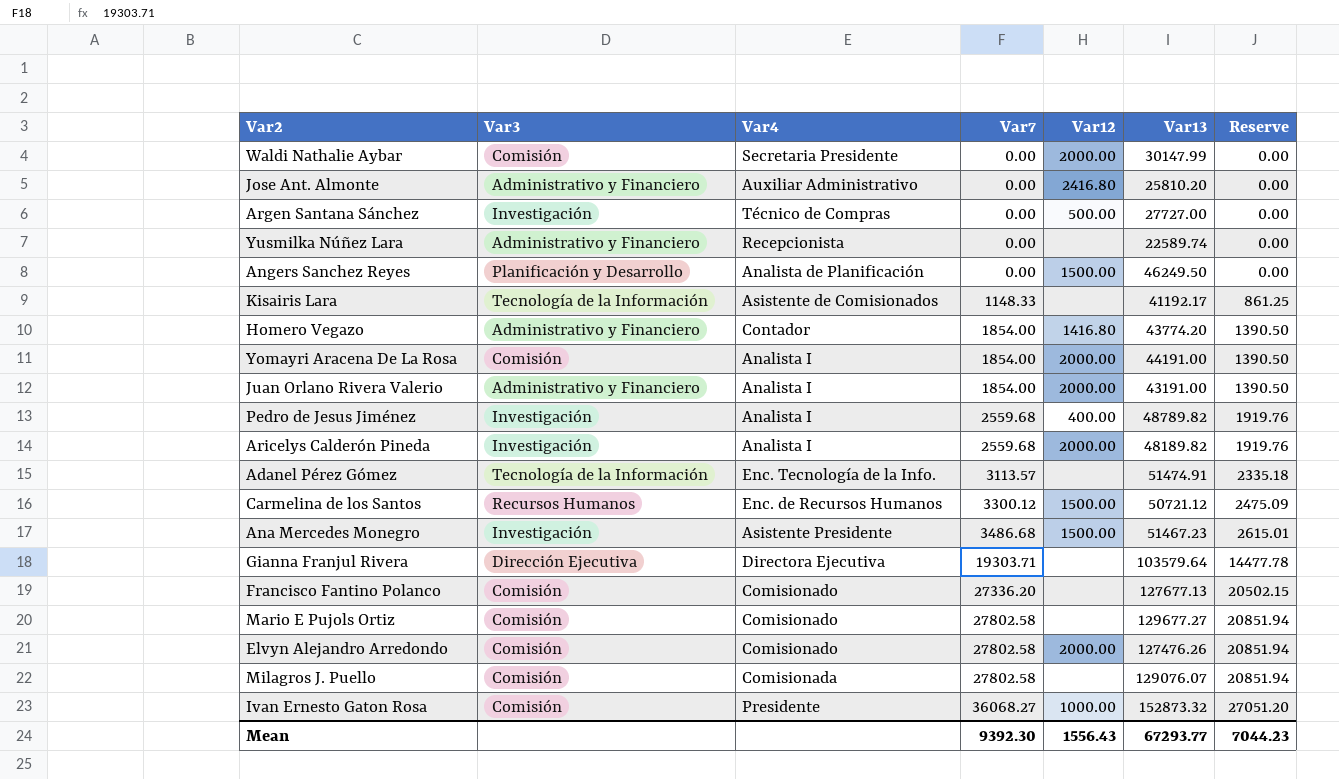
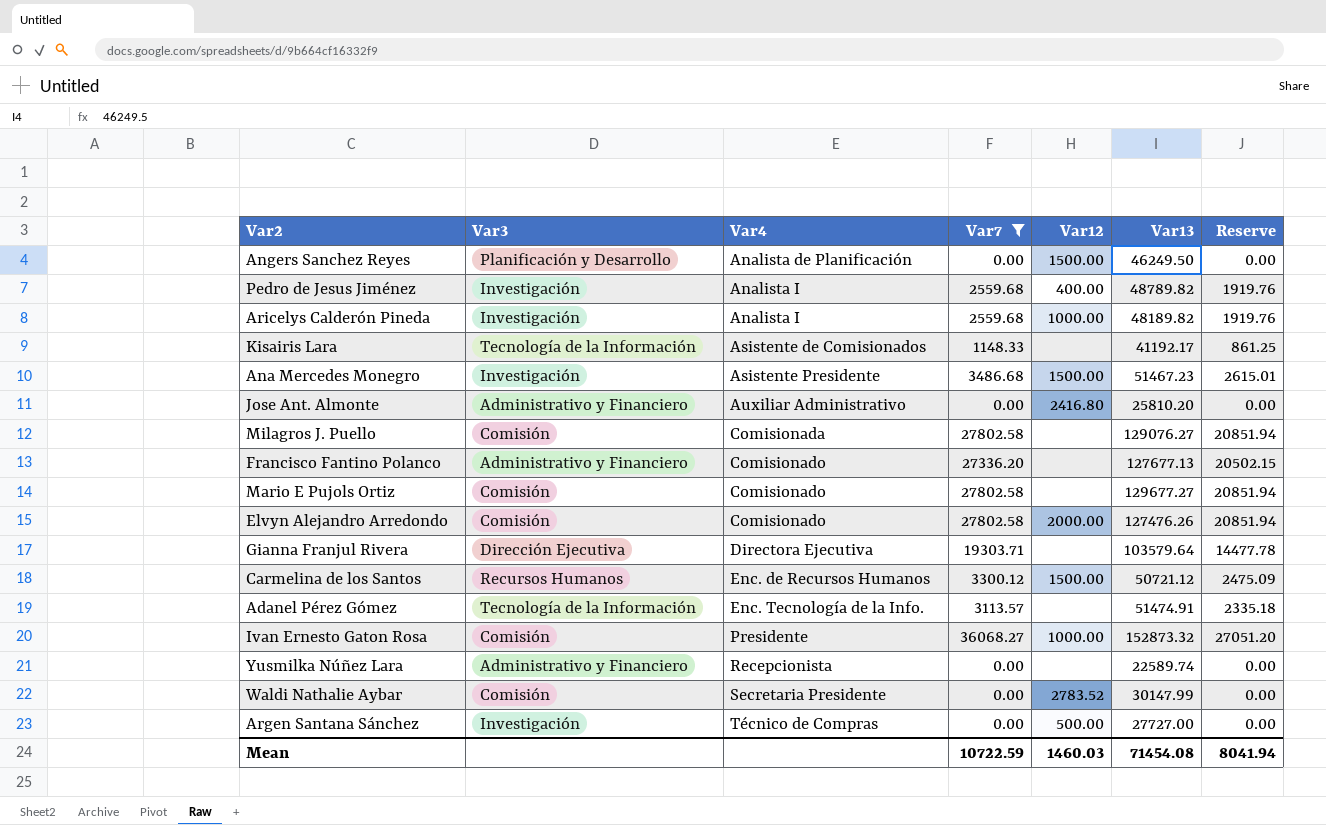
filter: none -> Var7 != 1854.00
row order: Var7 ascending -> Var4 ascending
Aricelys Calderón Pineda | Var12: 2000.00 -> 1000.00
Milagros J. Puello | Var13: 129076.07 -> 129076.27
Francisco Fantino Polanco | Var3: Comisión -> Administrativo y Financiero
Waldi Nathalie Aybar | Var12: 2000.00 -> 2783.52
Mean | Var7: 9392.30 -> 10722.59
Mean | Var12: 1556.43 -> 1460.03
Mean | Var13: 67293.77 -> 71454.08
Mean | Reserve: 7044.23 -> 8041.94

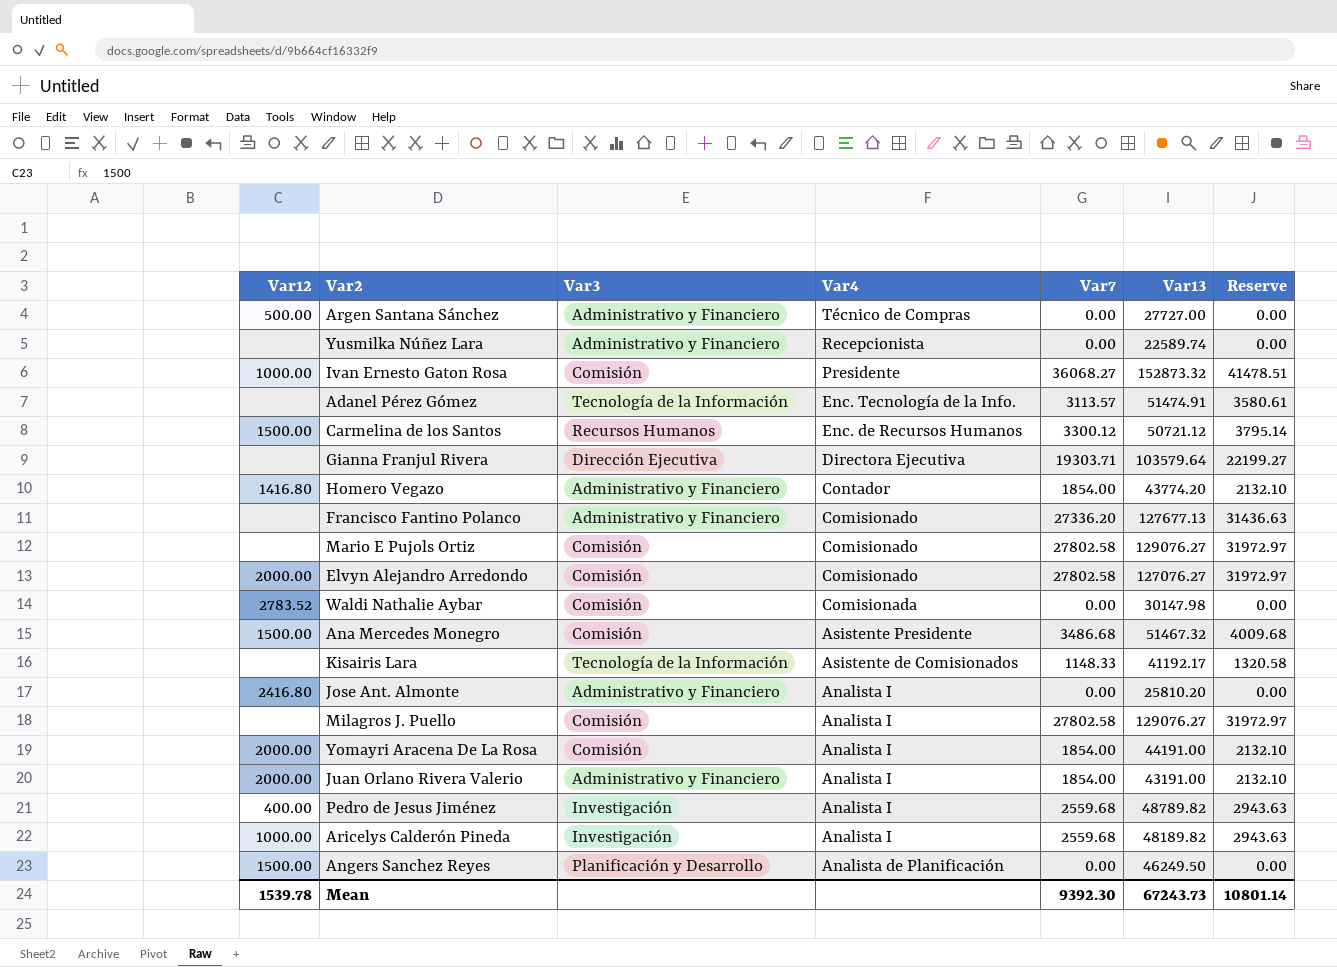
filter: Var7 != 1854.00 -> none
row order: Var4 ascending -> Var4 descending
column Var12 | position: 5 -> 1
column Reserve | formula: [Var7] * 0.75 -> [Var7] * 1.15
Argen Santana Sánchez | Var3: Investigación -> Administrativo y Financiero
Mario E Pujols Ortiz | Var13: 129677.27 -> 129076.27
Elvyn Alejandro Arredondo | Var13: 127476.26 -> 127076.27
Waldi Nathalie Aybar | Var4: Secretaria Presidente -> Comisionada
Waldi Nathalie Aybar | Var13: 30147.99 -> 30147.98
Ana Mercedes Monegro | Var3: Investigación -> Comisión
Ana Mercedes Monegro | Var13: 51467.23 -> 51467.32
Jose Ant. Almonte | Var4: Auxiliar Administrativo -> Analista I
Milagros J. Puello | Var4: Comisionada -> Analista I
Mean | Var12: 1460.03 -> 1539.78
Mean | Var7: 10722.59 -> 9392.30
Mean | Var13: 71454.08 -> 67243.73
Mean | Reserve: 8041.94 -> 10801.14

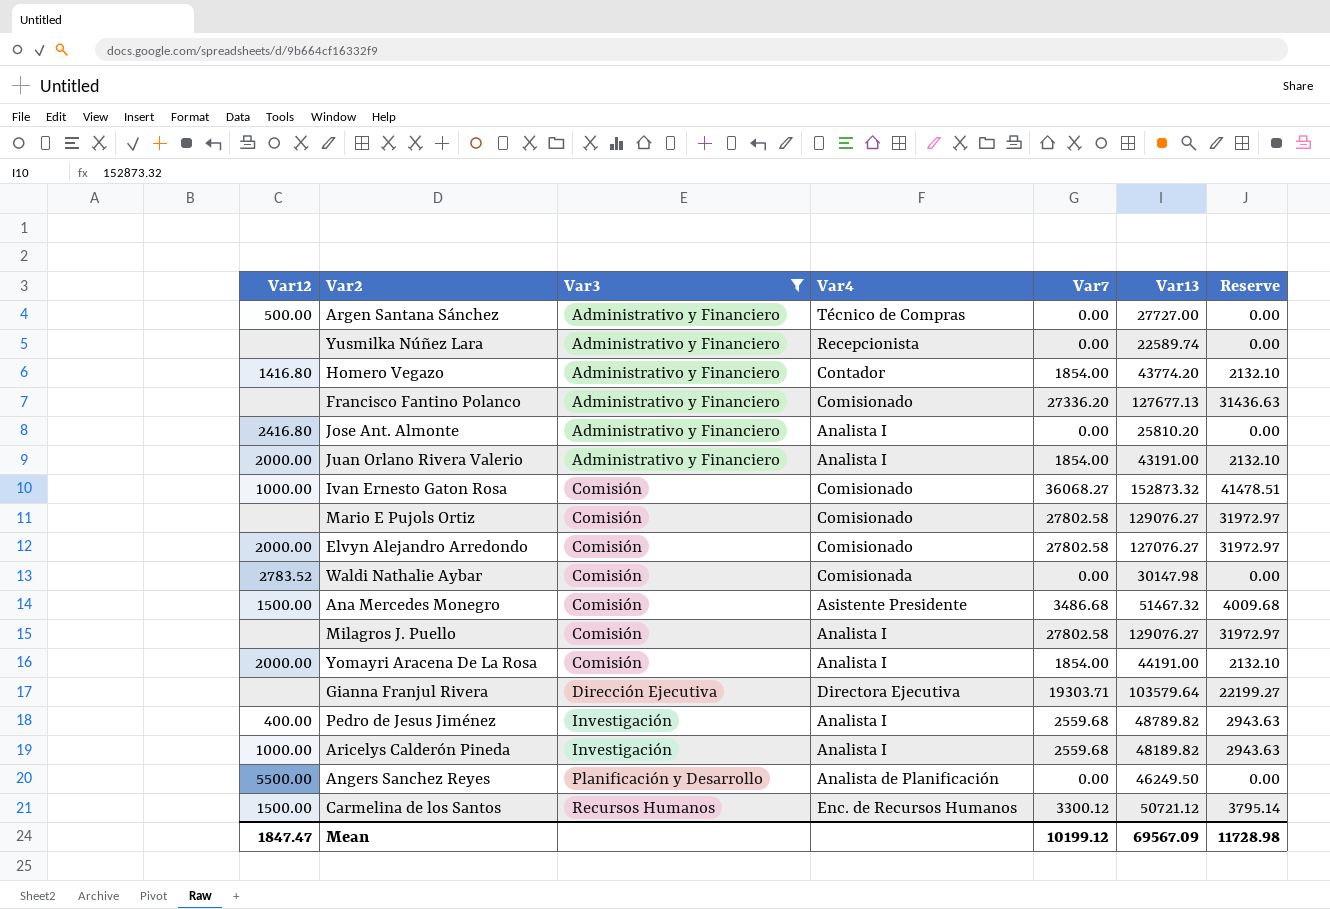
filter: none -> Var3 != Tecnología de la Información
row order: Var4 descending -> Var3 ascending
Ivan Ernesto Gaton Rosa | Var4: Presidente -> Comisionado
Angers Sanchez Reyes | Var12: 1500.00 -> 5500.00
Mean | Var12: 1539.78 -> 1847.47
Mean | Var7: 9392.30 -> 10199.12
Mean | Var13: 67243.73 -> 69567.09
Mean | Reserve: 10801.14 -> 11728.98

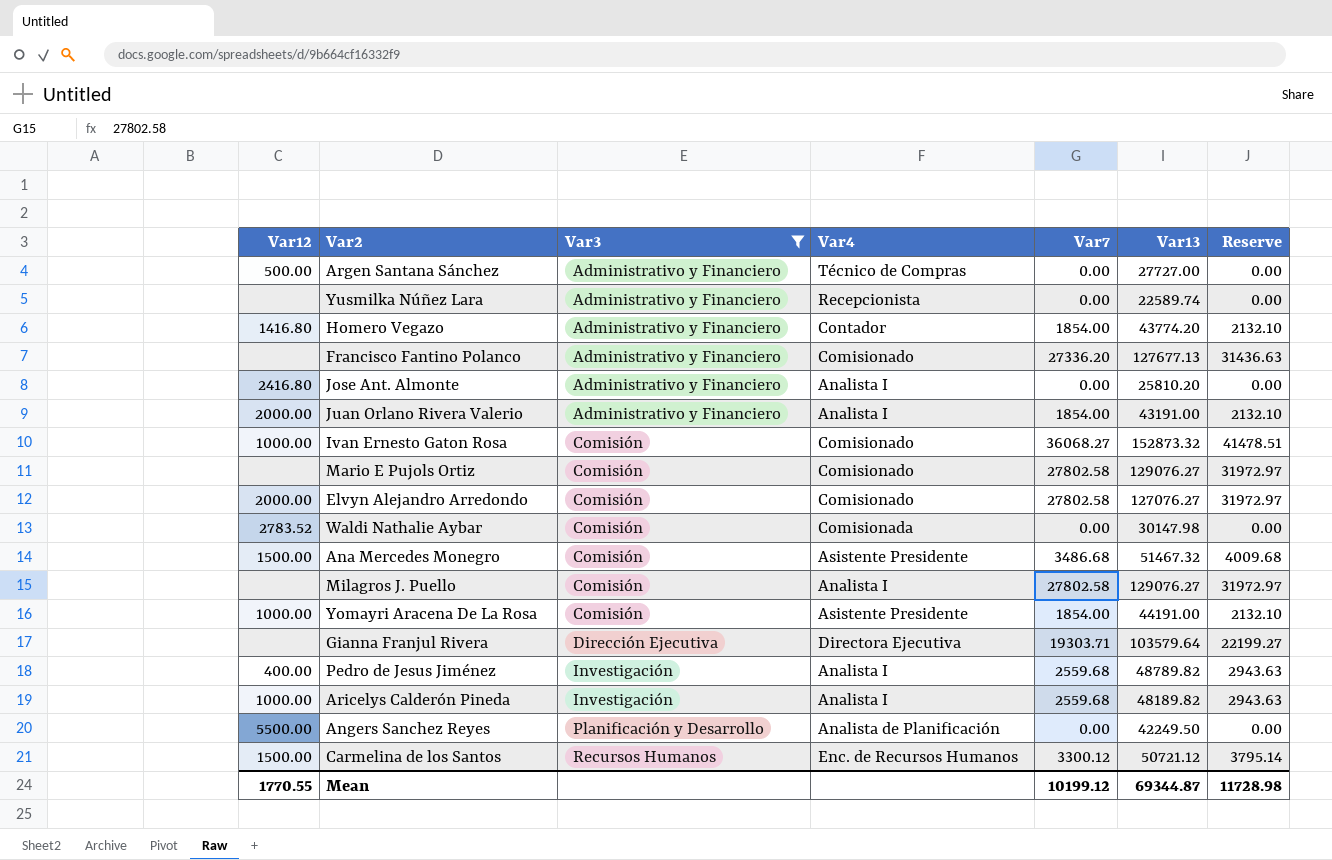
Yomayri Aracena De La Rosa | Var12: 2000.00 -> 1000.00
Yomayri Aracena De La Rosa | Var4: Analista I -> Asistente Presidente
Angers Sanchez Reyes | Var13: 46249.50 -> 42249.50
Mean | Var12: 1847.47 -> 1770.55
Mean | Var13: 69567.09 -> 69344.87

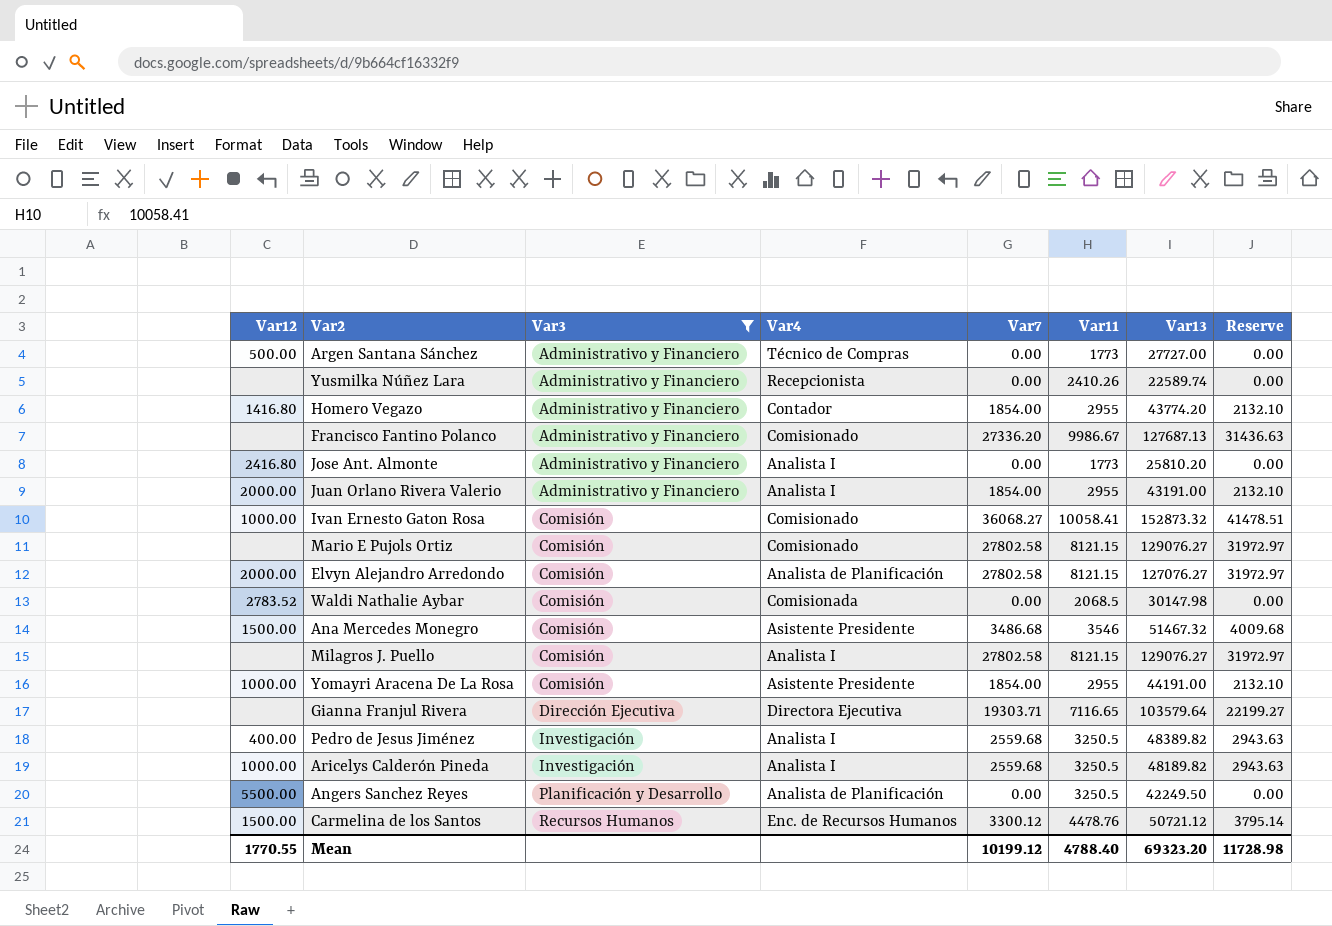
column Var11 | position: none -> 6
Francisco Fantino Polanco | Var13: 127677.13 -> 127687.13
Elvyn Alejandro Arredondo | Var4: Comisionado -> Analista de Planificación
Pedro de Jesus Jiménez | Var13: 48789.82 -> 48389.82
Mean | Var13: 69344.87 -> 69323.20

